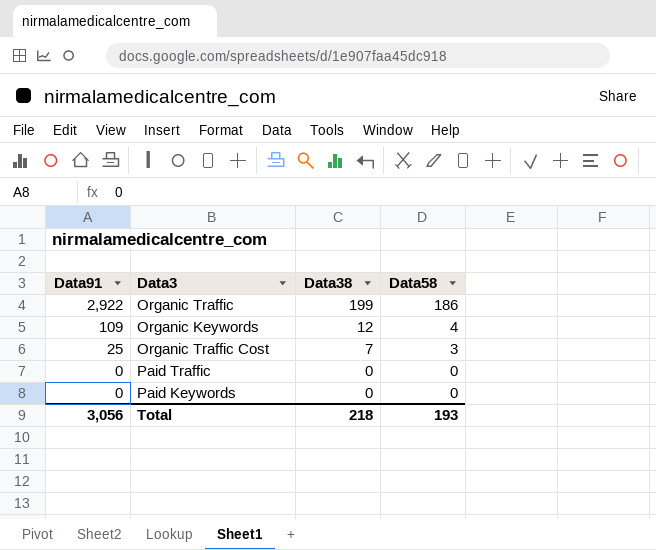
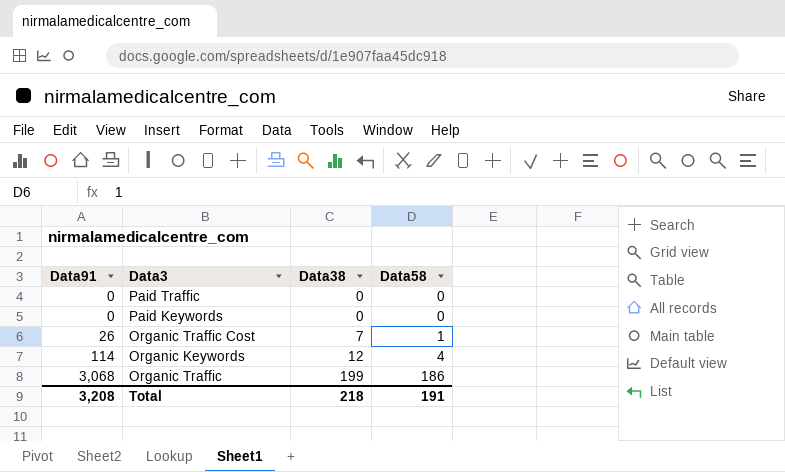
row order: Data91 descending -> Data91 ascending
Organic Traffic Cost | Data91: 25 -> 26
Organic Traffic Cost | Data58: 3 -> 1
Organic Keywords | Data91: 109 -> 114
Organic Traffic | Data91: 2,922 -> 3,068
Total | Data91: 3,056 -> 3,208
Total | Data58: 193 -> 191

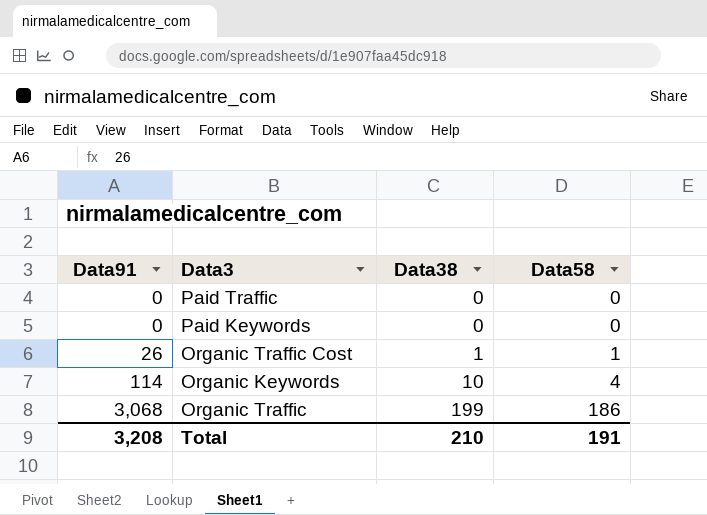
Organic Traffic Cost | Data38: 7 -> 1
Organic Keywords | Data38: 12 -> 10
Total | Data38: 218 -> 210

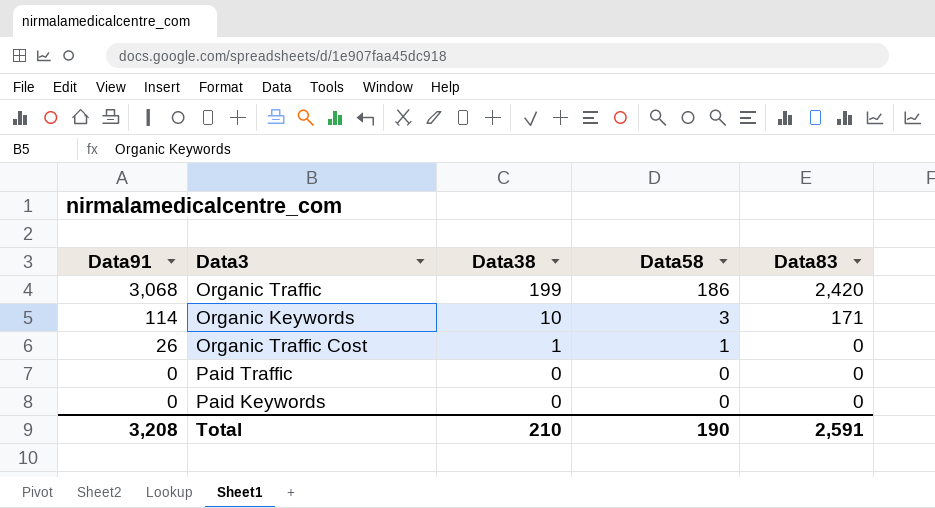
row order: Data91 ascending -> Data91 descending
column Data83 | position: none -> 5
Organic Keywords | Data58: 4 -> 3
Total | Data58: 191 -> 190

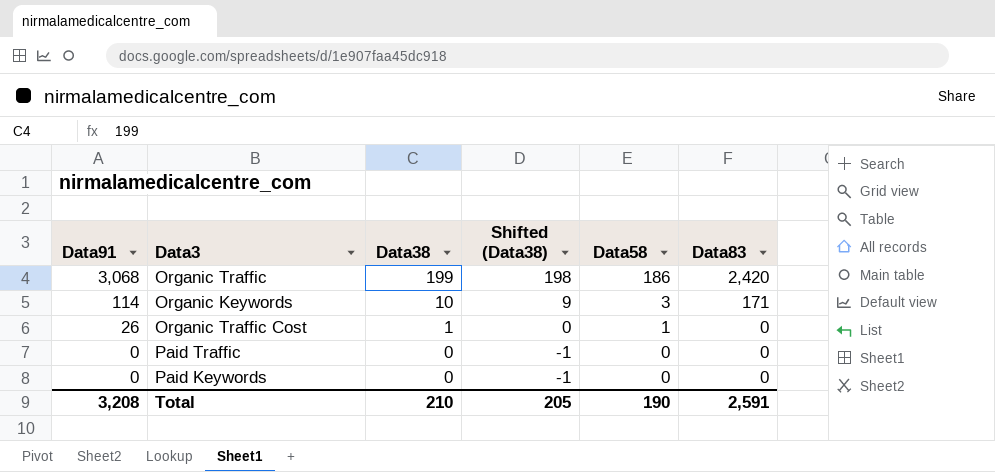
column Shifted (Data38) | formula: none -> [Data38] - 1

